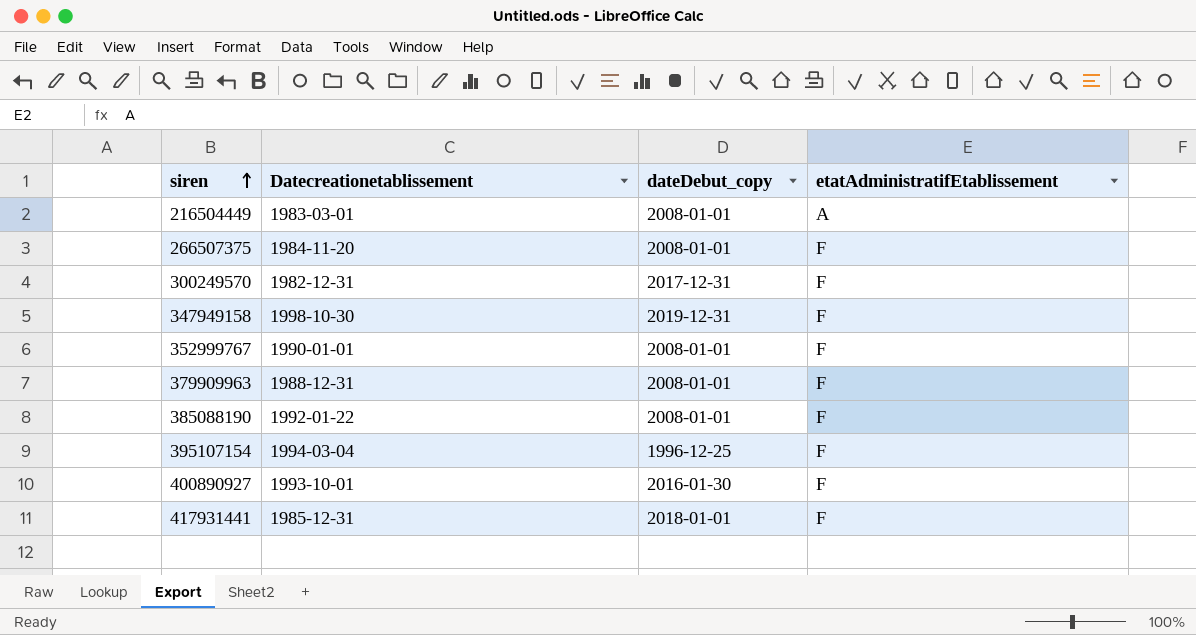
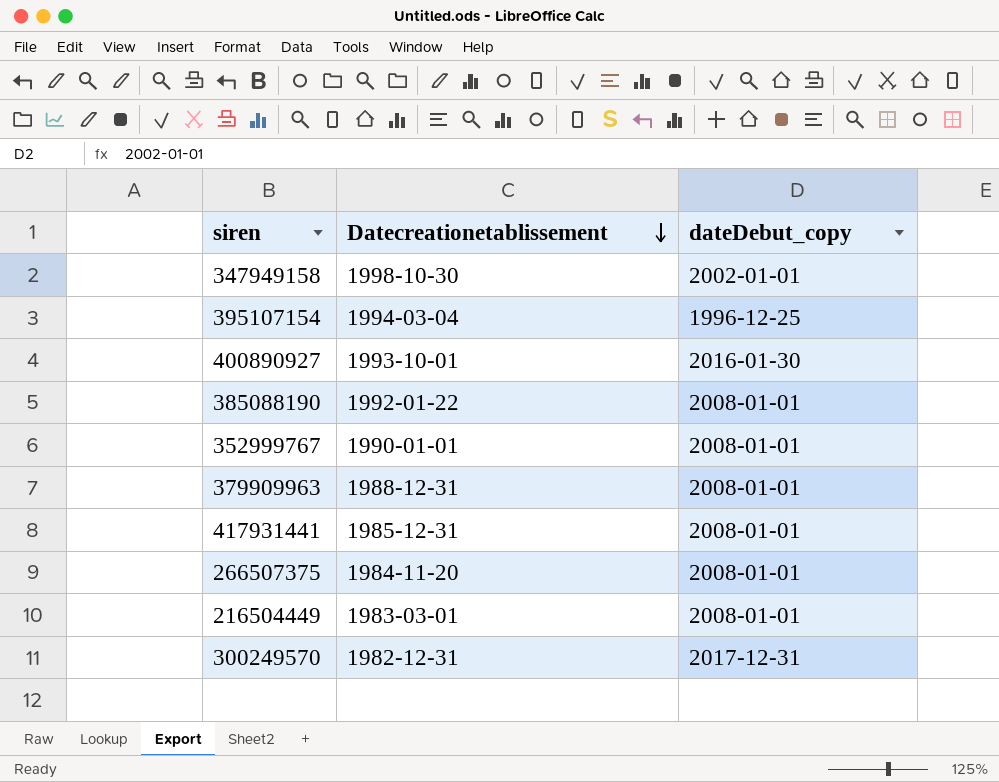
row order: siren ascending -> Datecreationetablissement descending
column etatAdministratifEtablissement | position: 4 -> none
347949158 | dateDebut_copy: 2019-12-31 -> 2002-01-01
417931441 | dateDebut_copy: 2018-01-01 -> 2008-01-01

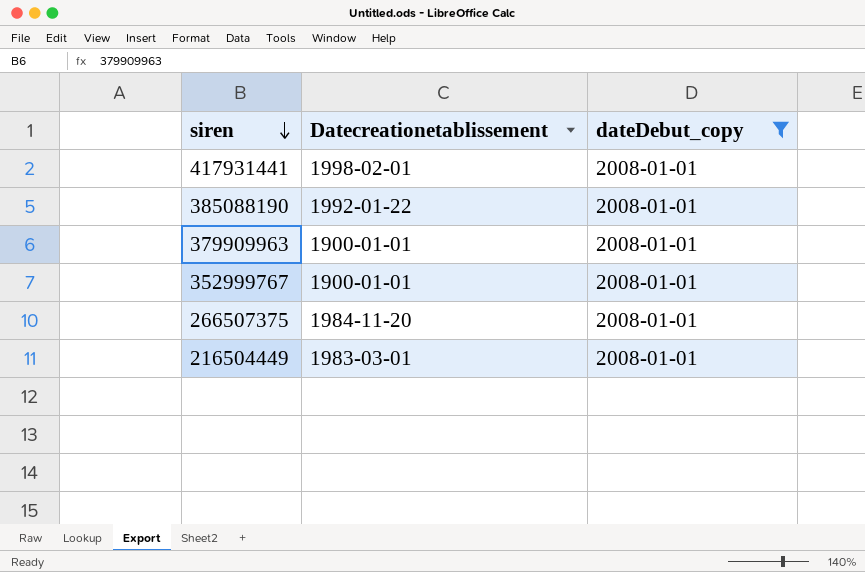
filter: none -> dateDebut_copy = 2008-01-01
row order: Datecreationetablissement descending -> siren descending
417931441 | Datecreationetablissement: 1985-12-31 -> 1998-02-01
379909963 | Datecreationetablissement: 1988-12-31 -> 1900-01-01
352999767 | Datecreationetablissement: 1990-01-01 -> 1900-01-01

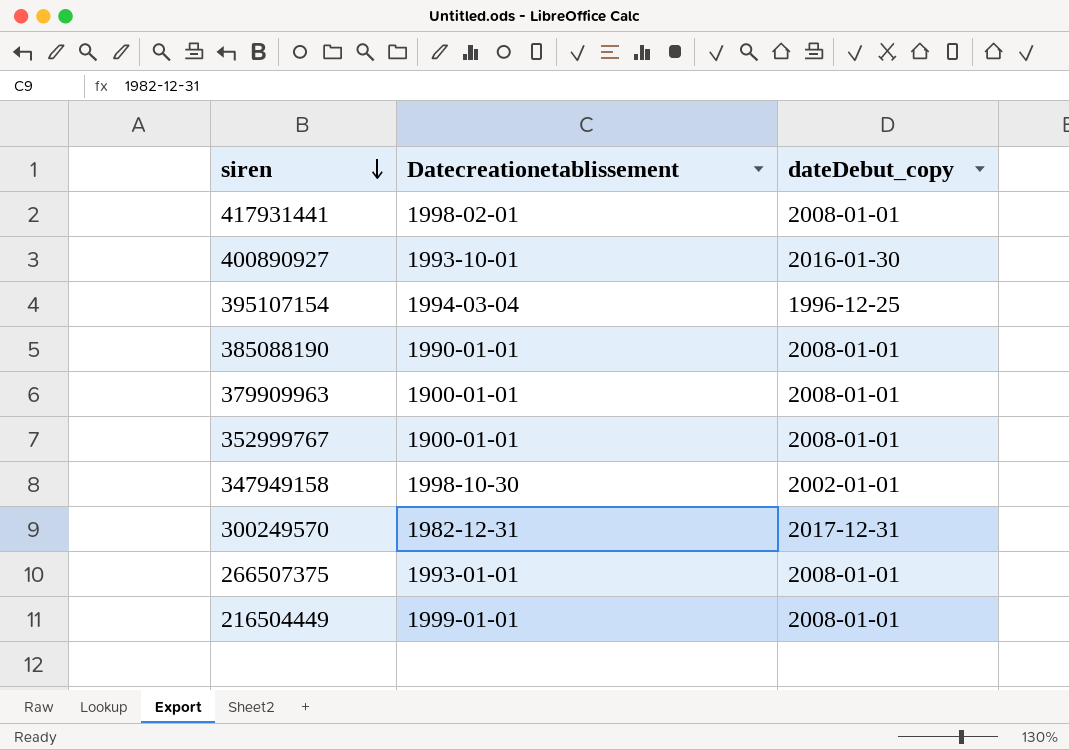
filter: dateDebut_copy = 2008-01-01 -> none
385088190 | Datecreationetablissement: 1992-01-22 -> 1990-01-01
266507375 | Datecreationetablissement: 1984-11-20 -> 1993-01-01
216504449 | Datecreationetablissement: 1983-03-01 -> 1999-01-01

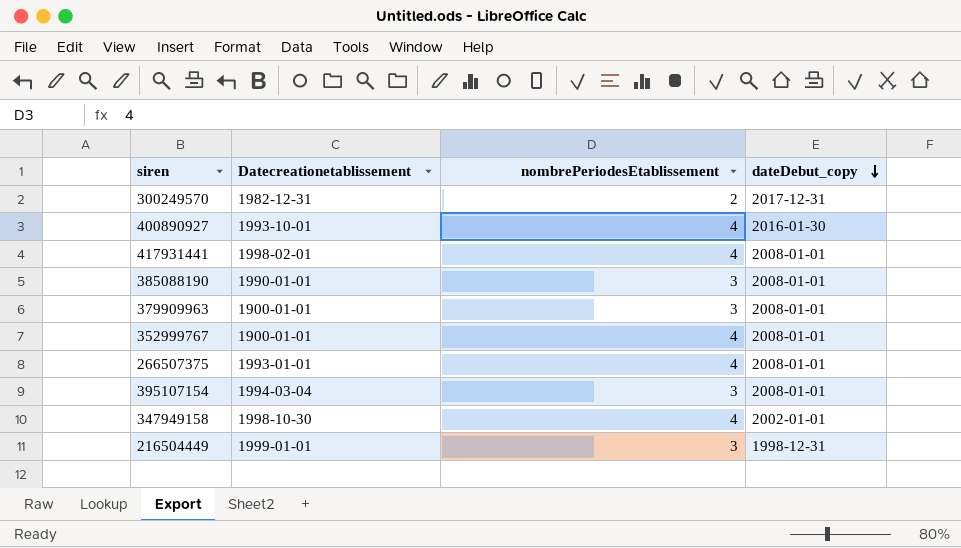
row order: siren descending -> dateDebut_copy descending
column nombrePeriodesEtablissement | position: none -> 3
395107154 | dateDebut_copy: 1996-12-25 -> 2008-01-01
216504449 | dateDebut_copy: 2008-01-01 -> 1998-12-31

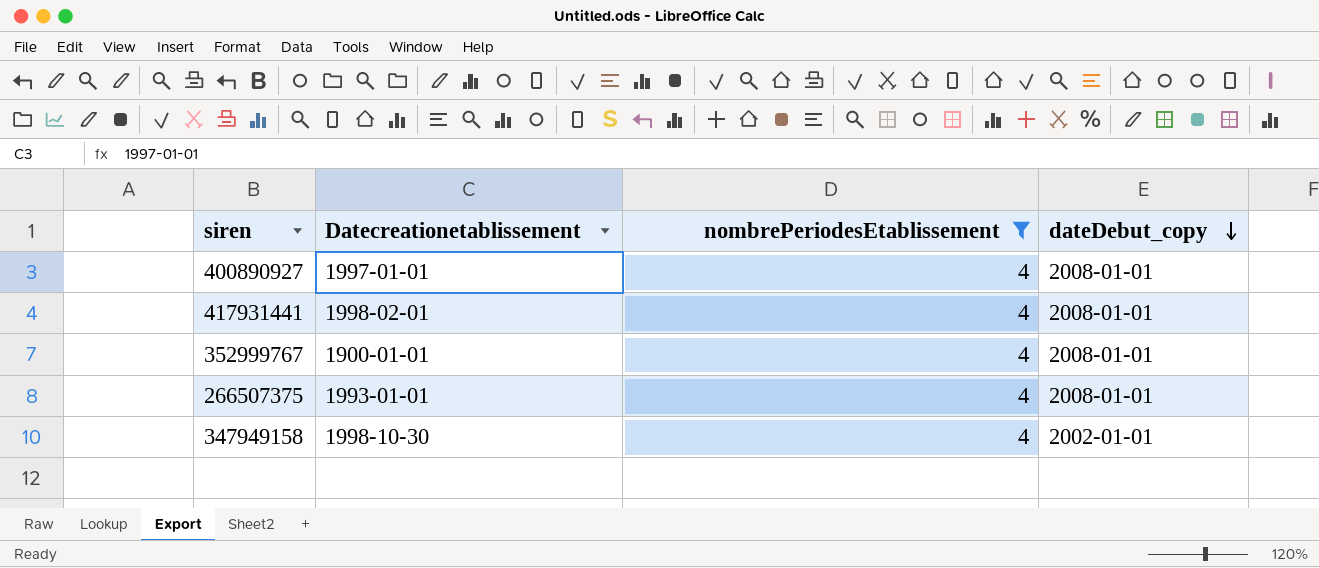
filter: none -> nombrePeriodesEtablissement = 4
400890927 | Datecreationetablissement: 1993-10-01 -> 1997-01-01
400890927 | dateDebut_copy: 2016-01-30 -> 2008-01-01

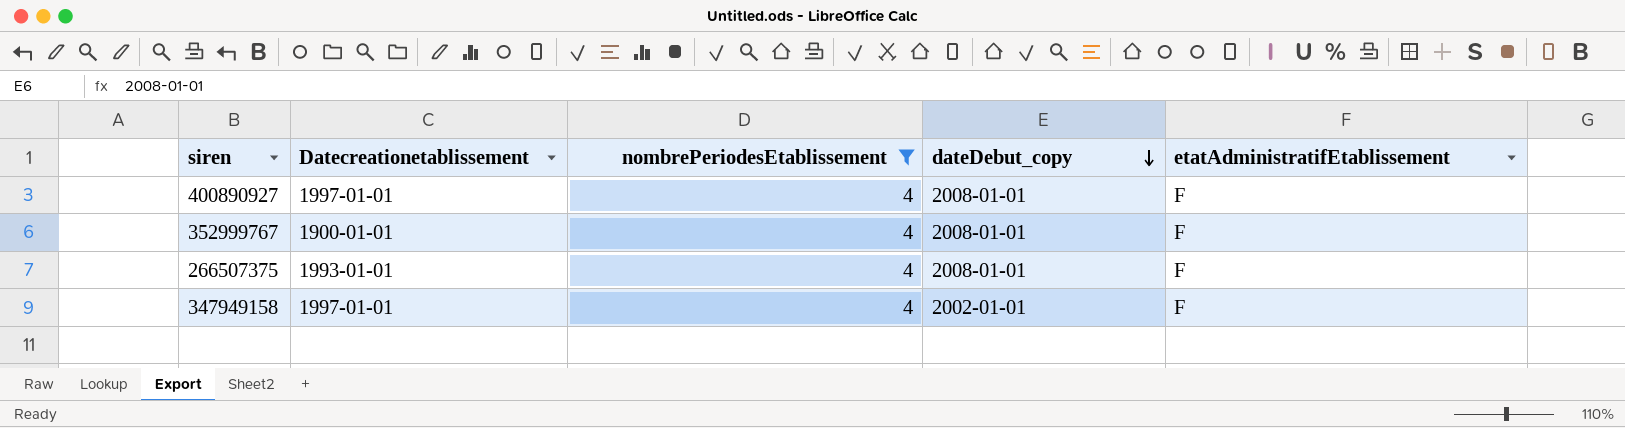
column etatAdministratifEtablissement | position: none -> 5
row 417931441: 1998-02-01 | 4 | 2008-01-01 -> none
347949158 | Datecreationetablissement: 1998-10-30 -> 1997-01-01

